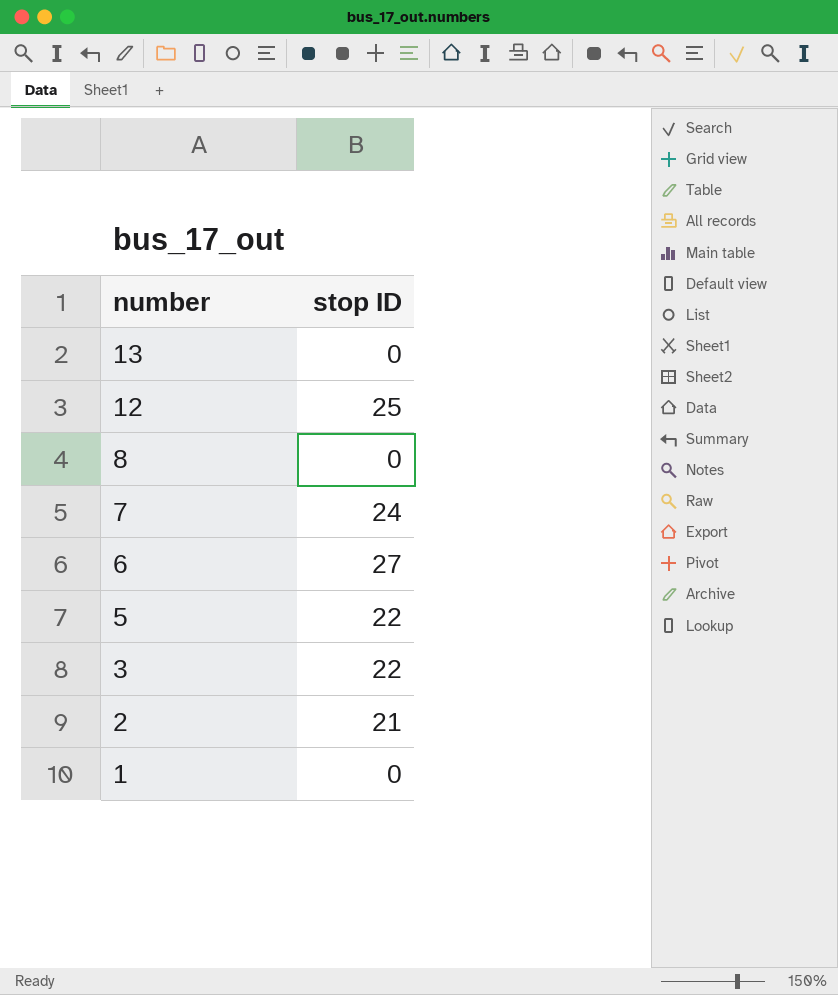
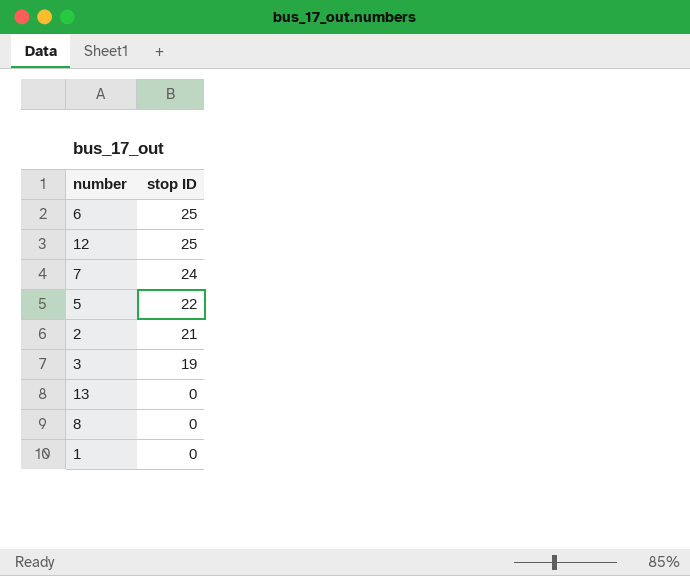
row order: number descending -> stop ID descending
6 | stop ID: 27 -> 25
3 | stop ID: 22 -> 19

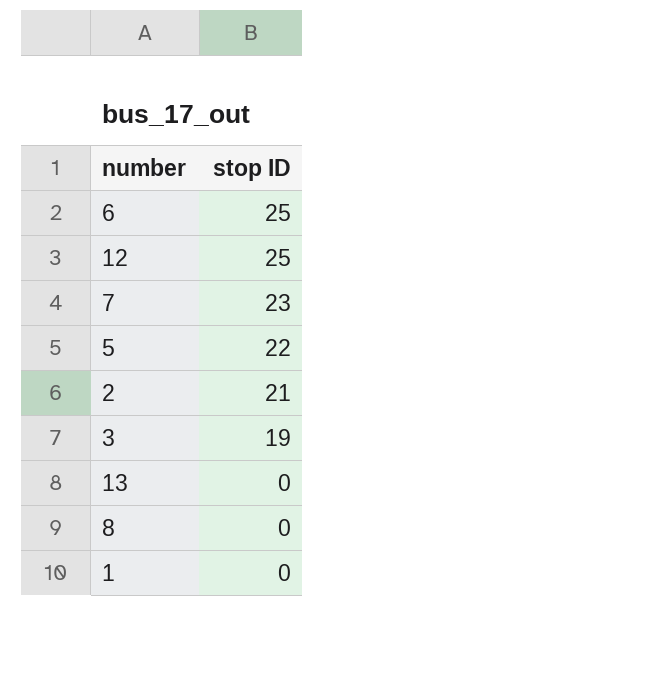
7 | stop ID: 24 -> 23

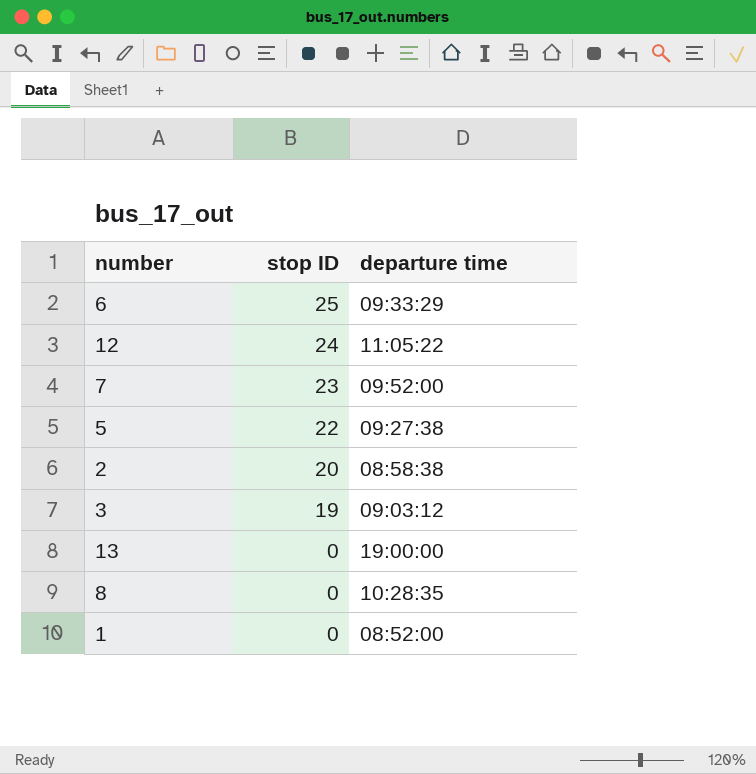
column departure time | position: none -> 3
12 | stop ID: 25 -> 24
2 | stop ID: 21 -> 20

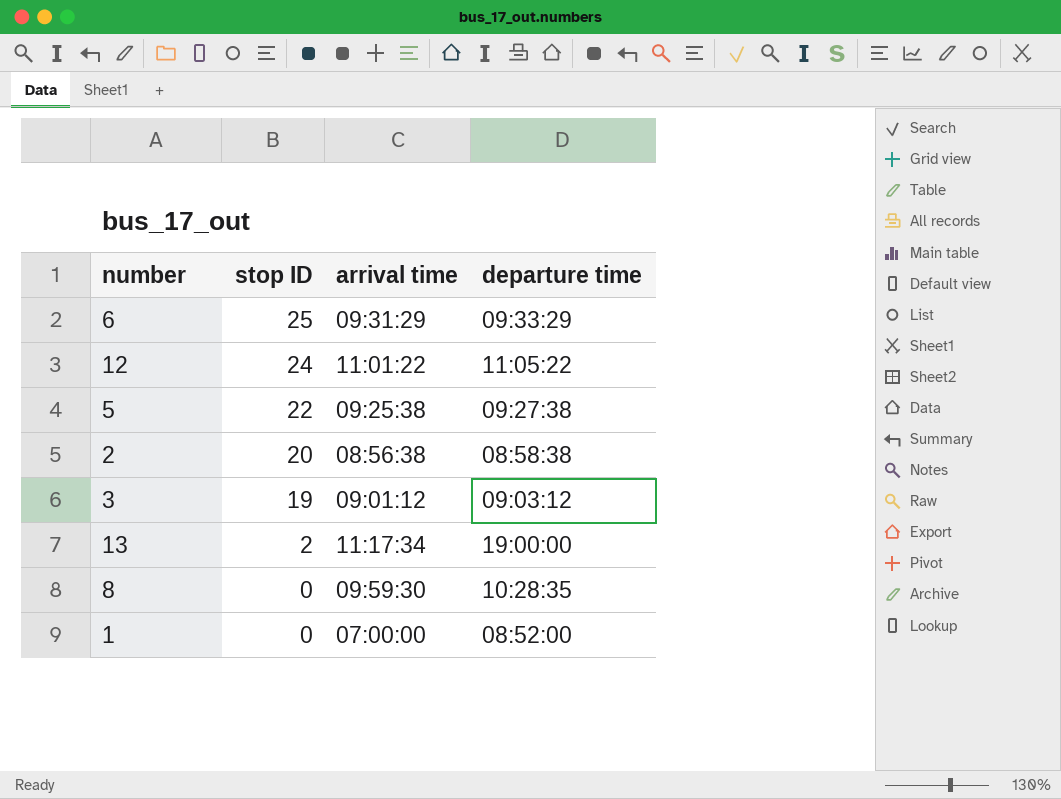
column arrival time | position: none -> 3
row 7: 23 | 09:52:00 -> none
13 | stop ID: 0 -> 2

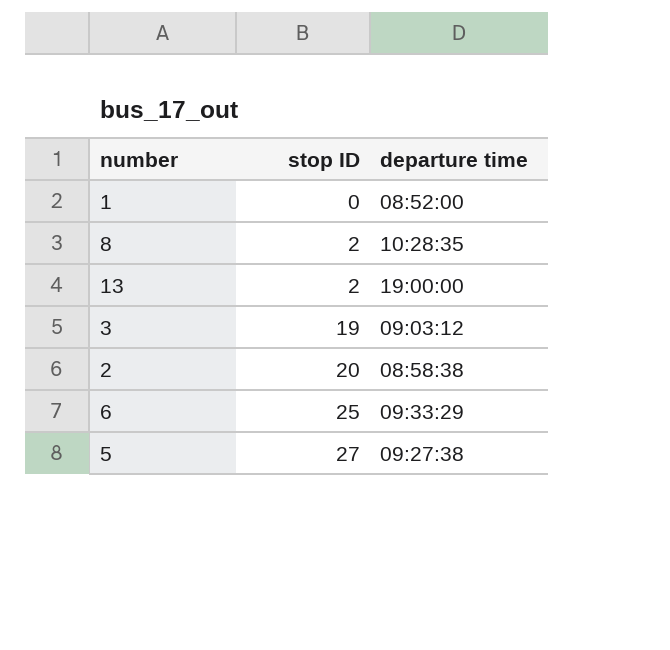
row order: stop ID descending -> stop ID ascending
column arrival time | position: 3 -> none
row 12: 24 | 11:01:22 | 11:05:22 -> none
8 | stop ID: 0 -> 2
5 | stop ID: 22 -> 27

